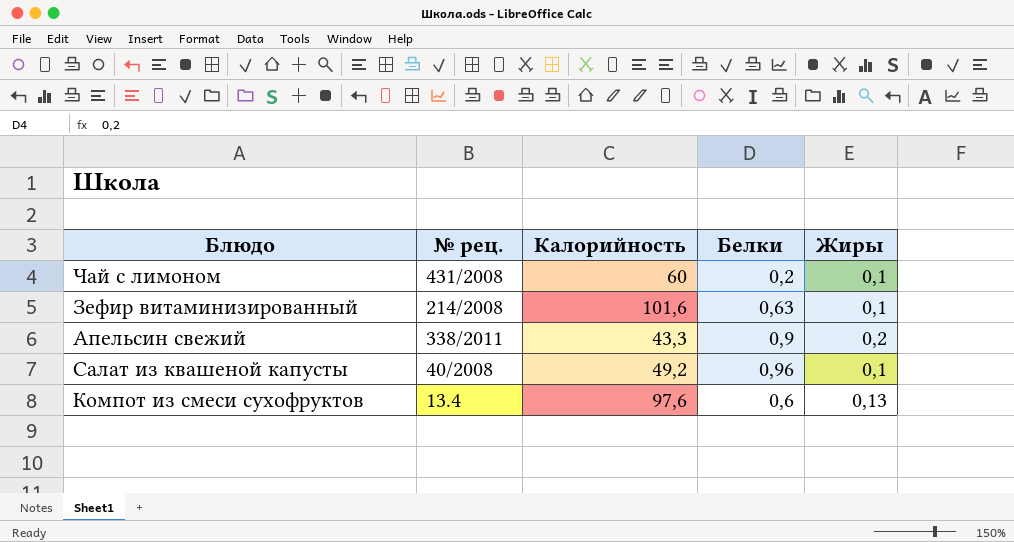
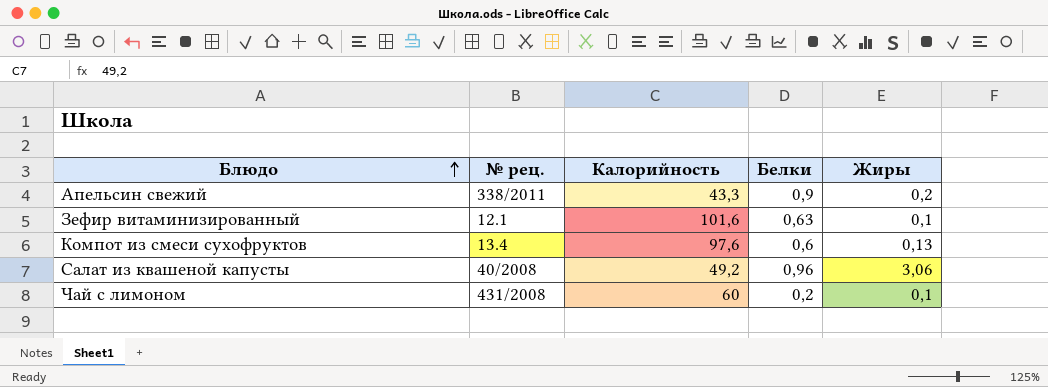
row order: none -> Блюдо ascending
Зефир витаминизированный | № рец.: 214/2008 -> 12.1
Салат из квашеной капусты | Жиры: 0,1 -> 3,06

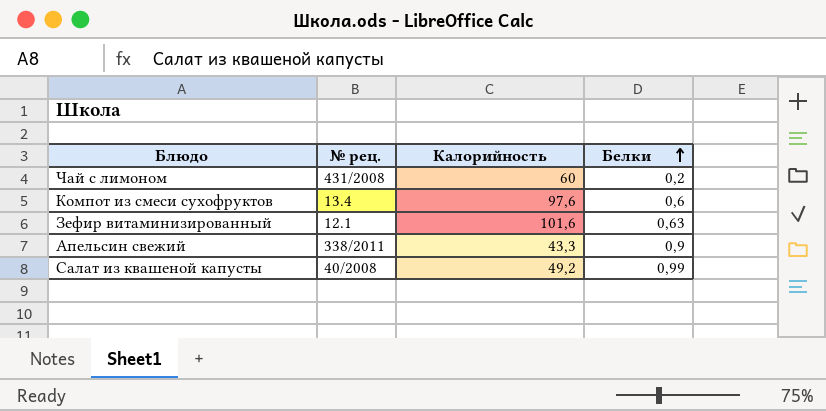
row order: Блюдо ascending -> Белки ascending
column Жиры | position: 5 -> none
Салат из квашеной капусты | Белки: 0,96 -> 0,99

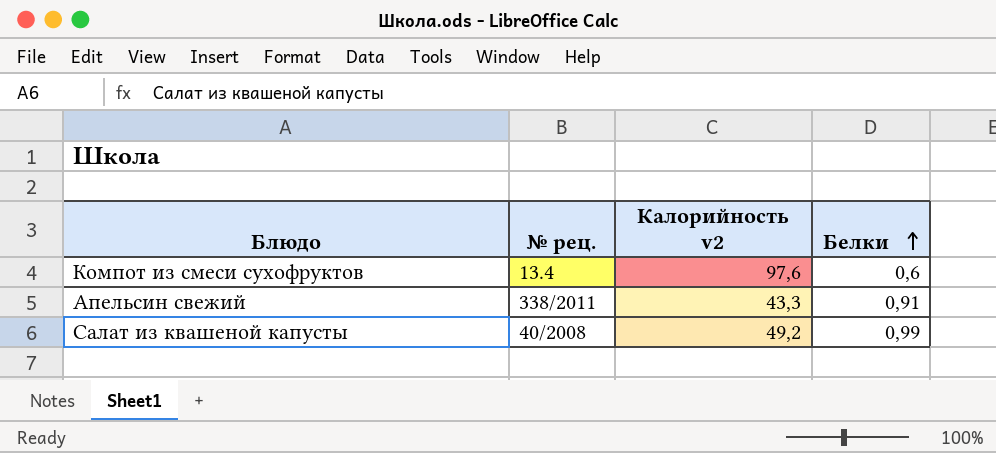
column name: Калорийность -> Калорийность v2
row Чай с лимоном: 431/2008 | 60 | 0,2 -> none
row Зефир витаминизированный: 12.1 | 101,6 | 0,63 -> none
Апельсин свежий | Белки: 0,9 -> 0,91

